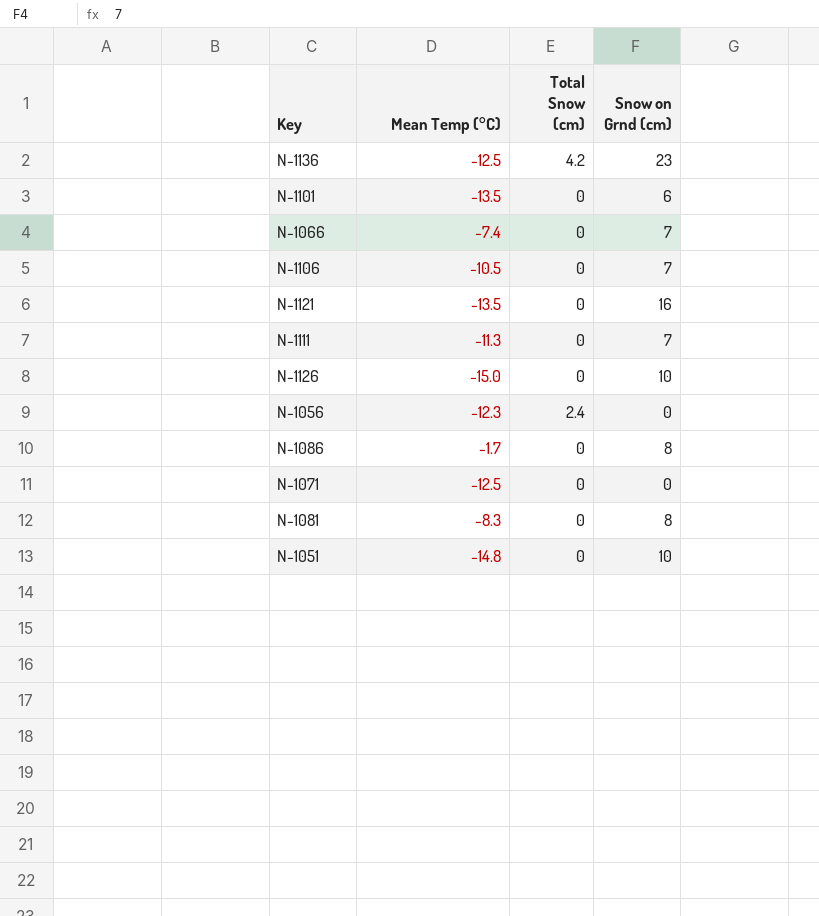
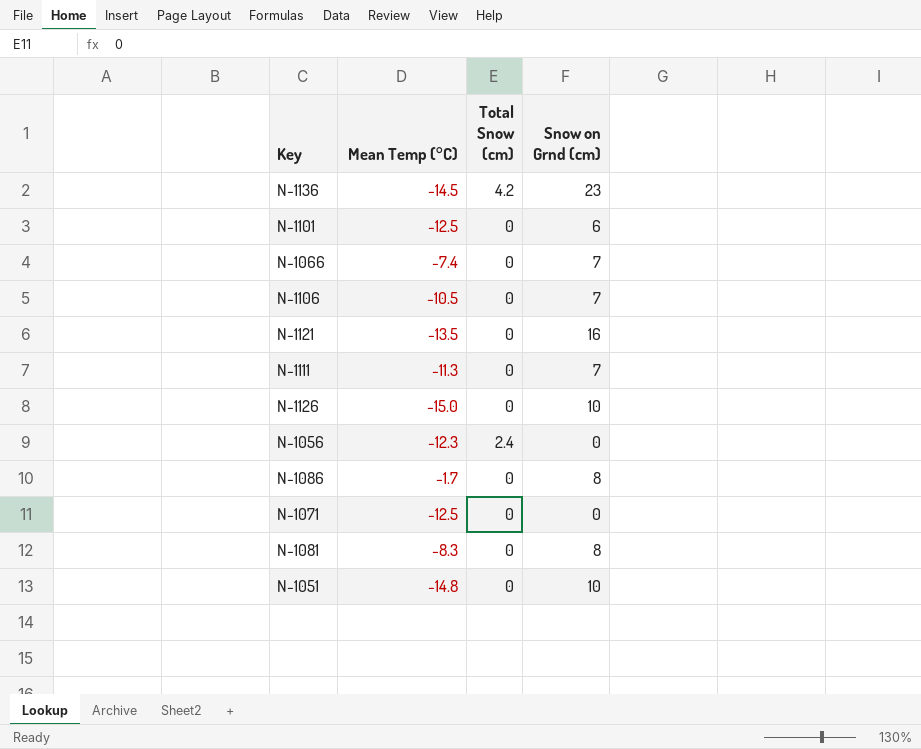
N-1136 | Mean Temp (°C): -12.5 -> -14.5
N-1101 | Mean Temp (°C): -13.5 -> -12.5

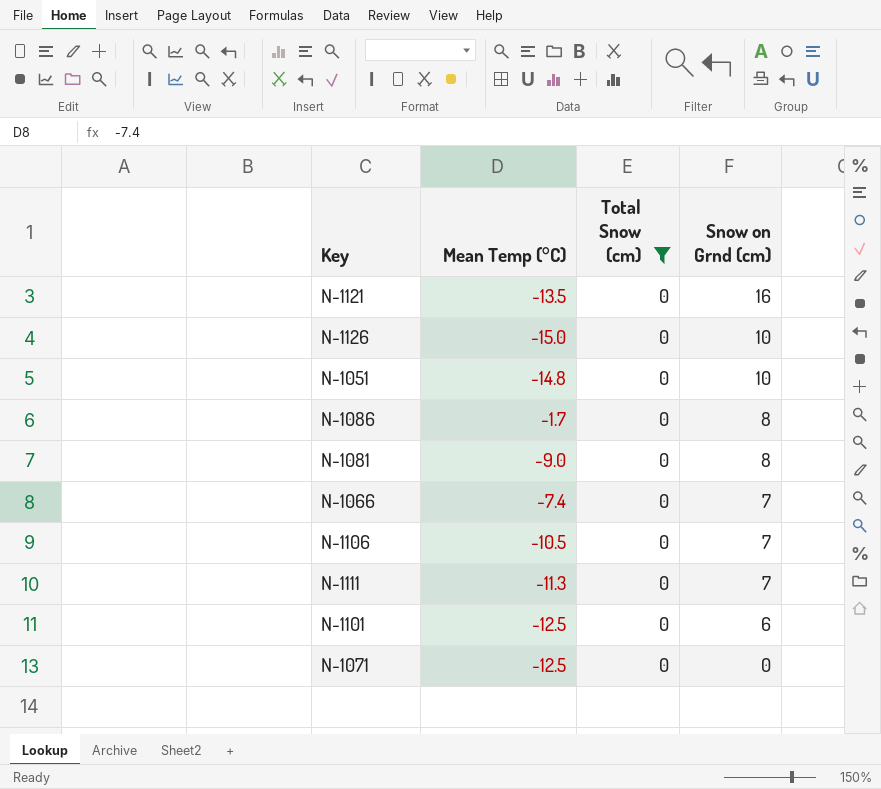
filter: none -> Total Snow (cm) = 0
row order: none -> Snow on Grnd (cm) descending
N-1081 | Mean Temp (°C): -8.3 -> -9.0

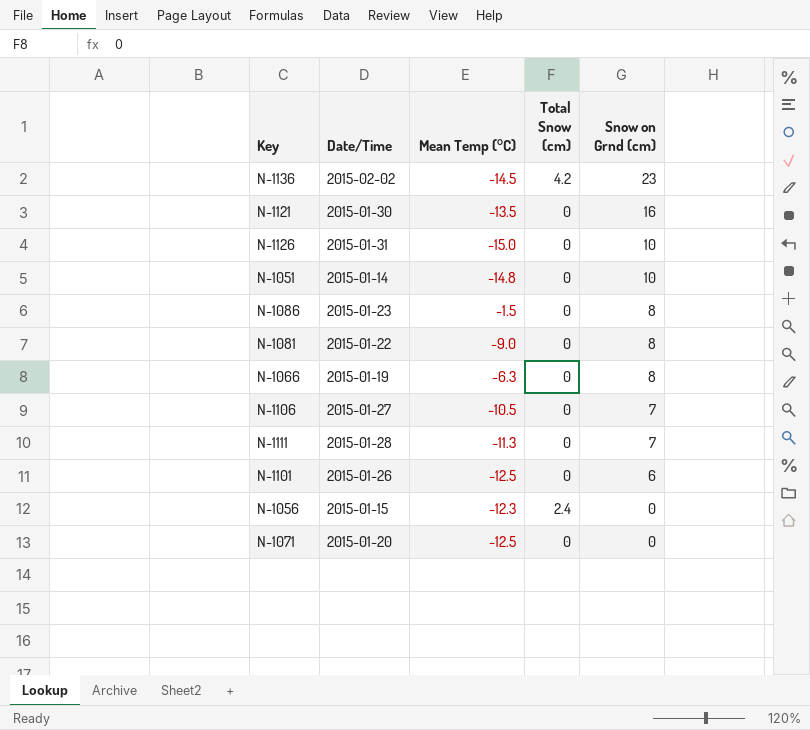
filter: Total Snow (cm) = 0 -> none
column Date/Time | position: none -> 2
N-1086 | Mean Temp (°C): -1.7 -> -1.5
N-1066 | Mean Temp (°C): -7.4 -> -6.3
N-1066 | Snow on Grnd (cm): 7 -> 8

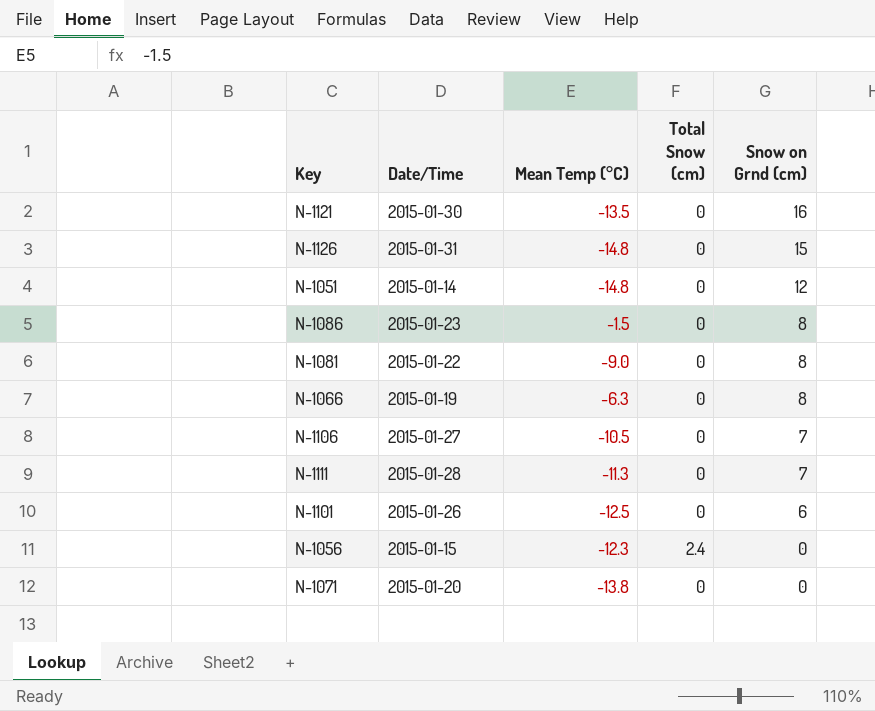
row N-1136: 2015-02-02 | -14.5 | 4.2 | 23 -> none
N-1126 | Mean Temp (°C): -15.0 -> -14.8
N-1126 | Snow on Grnd (cm): 10 -> 15
N-1051 | Snow on Grnd (cm): 10 -> 12
N-1071 | Mean Temp (°C): -12.5 -> -13.8

